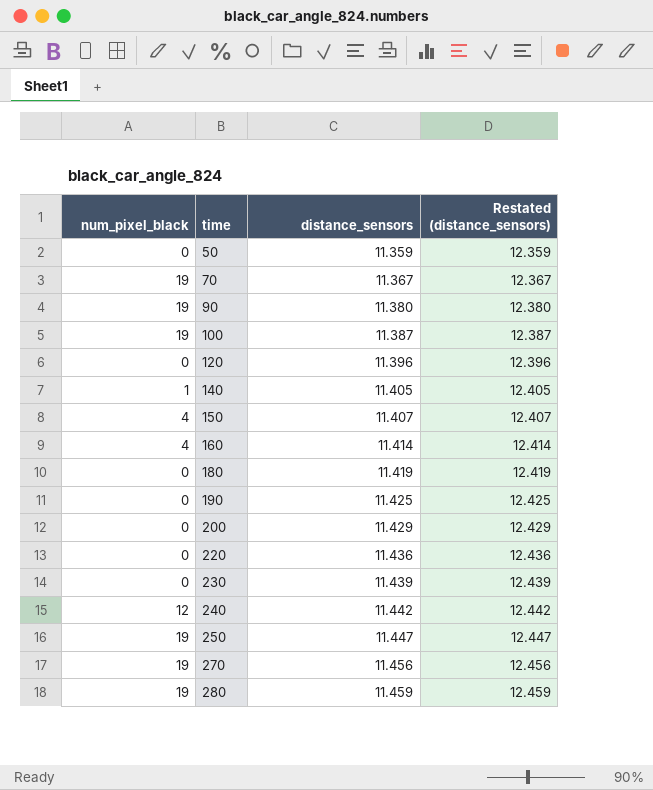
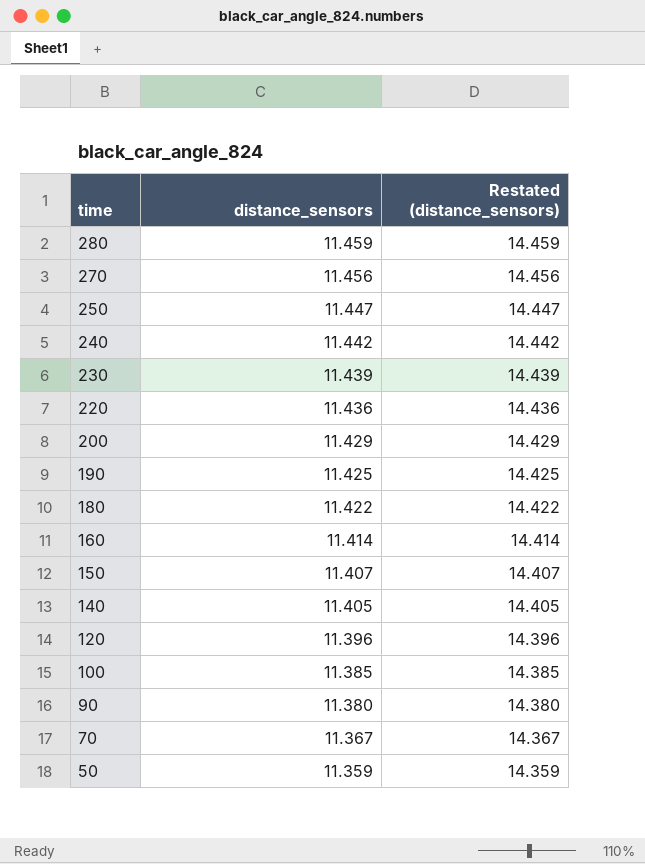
row order: time ascending -> time descending
column num_pixel_black | position: 1 -> none
column Restated (distance_sensors) | formula: [distance_sensors] + 1 -> [distance_sensors] + 3
180 | distance_sensors: 11.419 -> 11.422
100 | distance_sensors: 11.387 -> 11.385

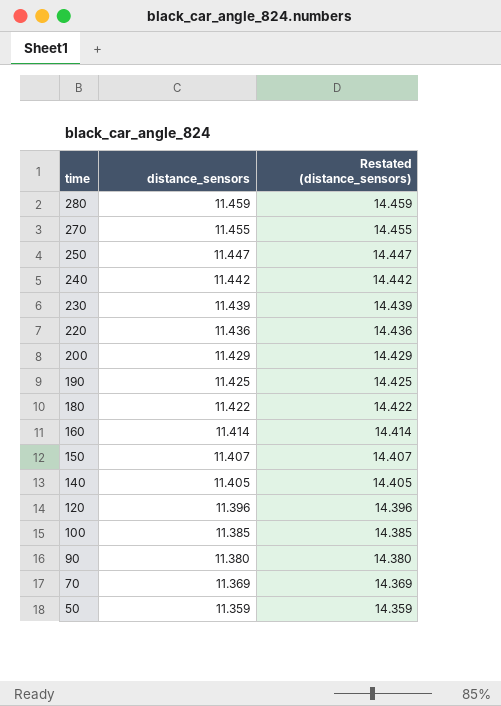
270 | distance_sensors: 11.456 -> 11.455
270 | Restated (distance_sensors): 14.456 -> 14.455
70 | distance_sensors: 11.367 -> 11.369
70 | Restated (distance_sensors): 14.367 -> 14.369

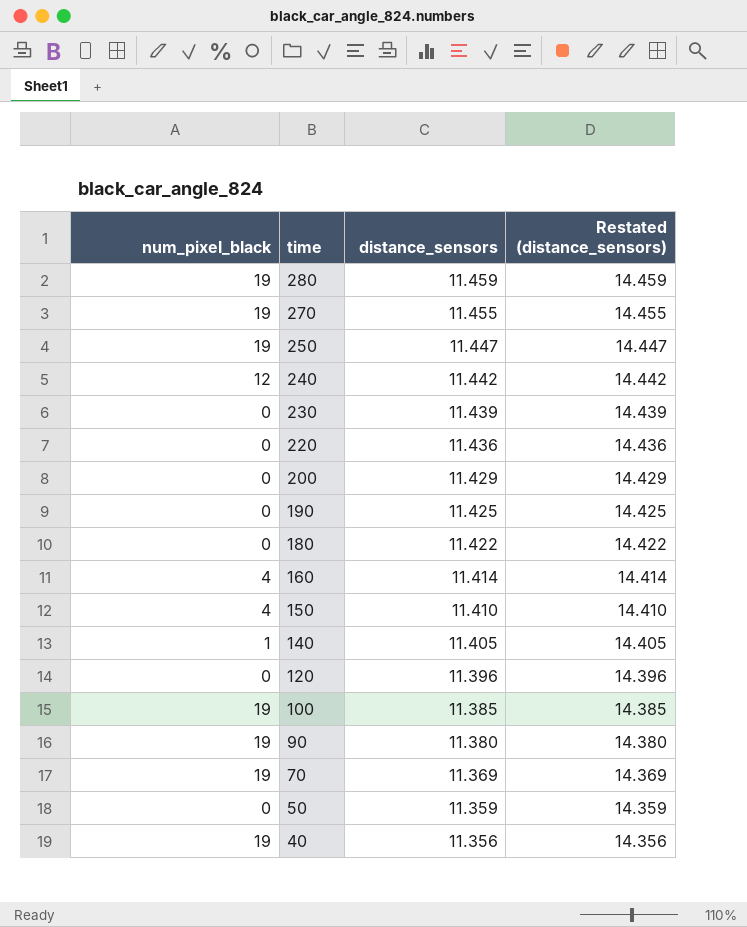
column num_pixel_black | position: none -> 1
150 | distance_sensors: 11.407 -> 11.410
150 | Restated (distance_sensors): 14.407 -> 14.410
row 40: none -> 19 | 11.356 | 14.356

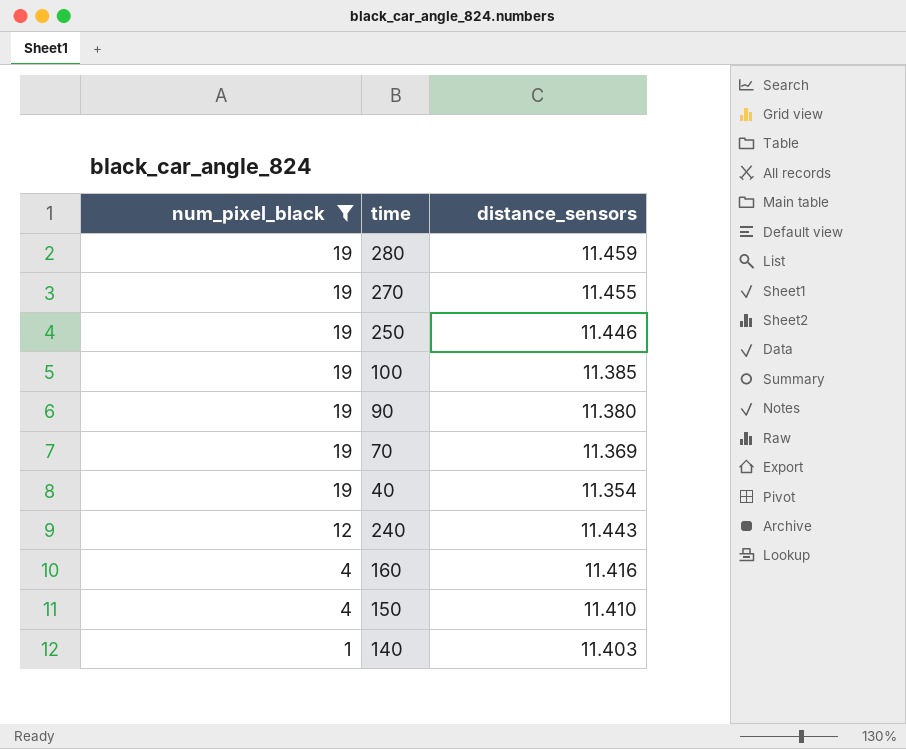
filter: none -> num_pixel_black != 0
row order: time descending -> num_pixel_black descending
column Restated (distance_sensors) | formula: [distance_sensors] + 3 -> none
250 | distance_sensors: 11.447 -> 11.446
40 | distance_sensors: 11.356 -> 11.354
240 | distance_sensors: 11.442 -> 11.443
160 | distance_sensors: 11.414 -> 11.416
140 | distance_sensors: 11.405 -> 11.403

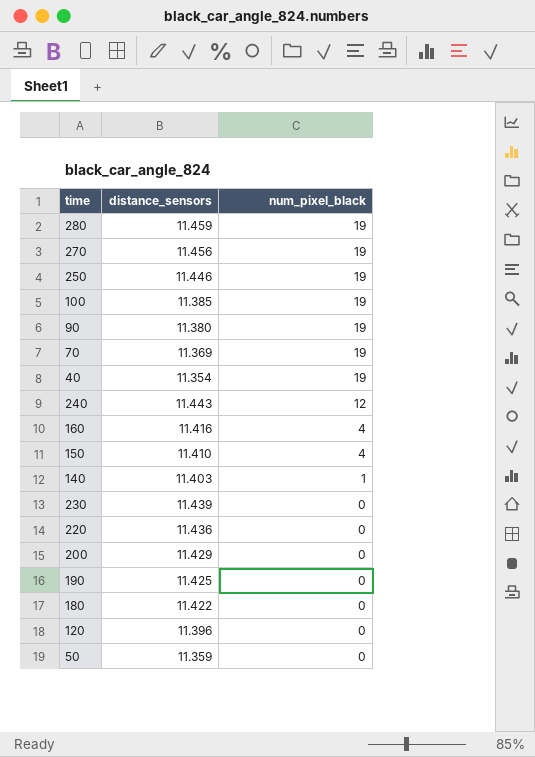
filter: num_pixel_black != 0 -> none
column num_pixel_black | position: 1 -> 3
270 | distance_sensors: 11.455 -> 11.456

